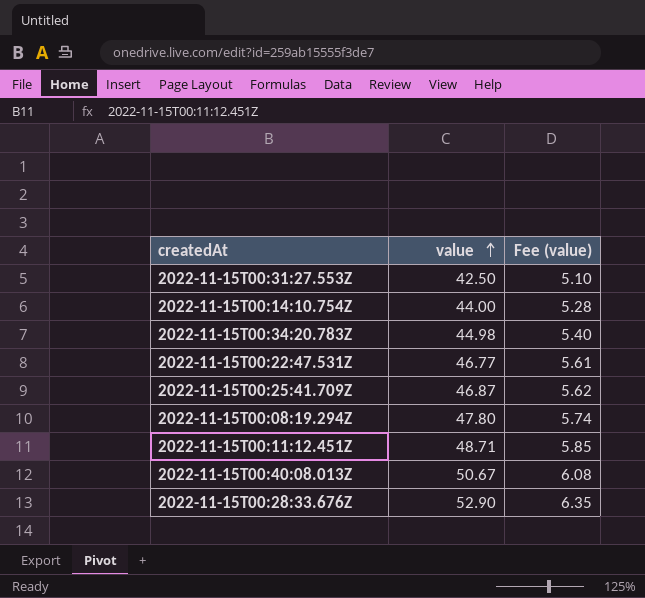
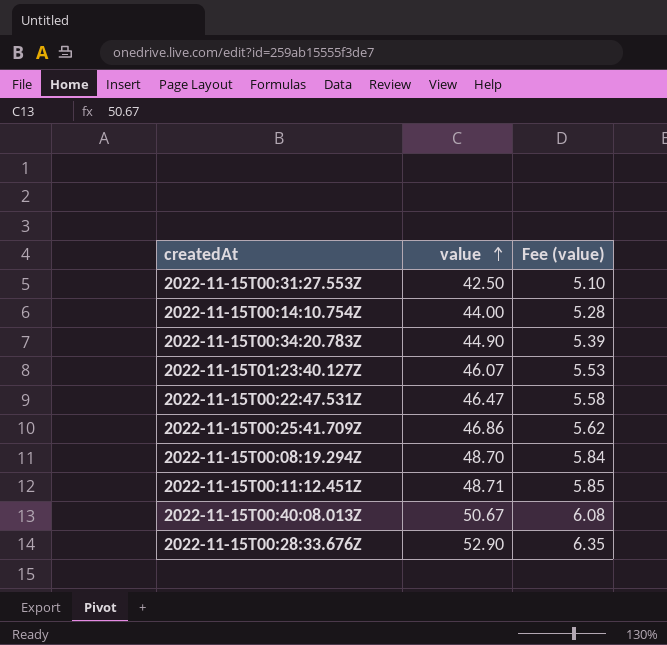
2022-11-15T00:34:20.783Z | value: 44.98 -> 44.90
2022-11-15T00:34:20.783Z | Fee (value): 5.40 -> 5.39
row 2022-11-15T01:23:40.127Z: none -> 46.07 | 5.53
2022-11-15T00:22:47.531Z | value: 46.77 -> 46.47
2022-11-15T00:22:47.531Z | Fee (value): 5.61 -> 5.58
2022-11-15T00:25:41.709Z | value: 46.87 -> 46.86
2022-11-15T00:08:19.294Z | value: 47.80 -> 48.70
2022-11-15T00:08:19.294Z | Fee (value): 5.74 -> 5.84

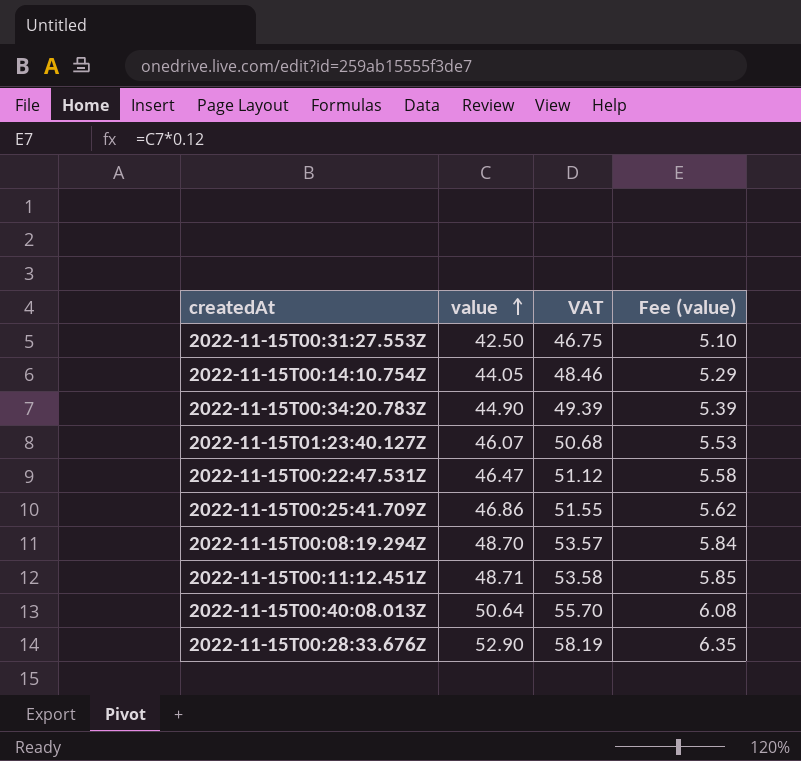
column VAT | formula: none -> [value] * 1.1
2022-11-15T00:14:10.754Z | value: 44.00 -> 44.05
2022-11-15T00:14:10.754Z | Fee (value): 5.28 -> 5.29
2022-11-15T00:40:08.013Z | value: 50.67 -> 50.64

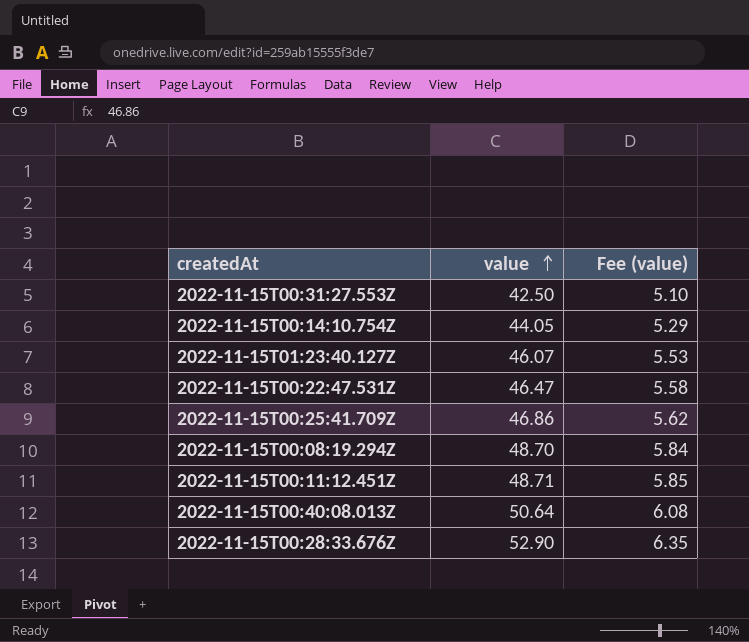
column VAT | formula: [value] * 1.1 -> none
row 2022-11-15T00:34:20.783Z: 44.90 | 49.39 | 5.39 -> none

